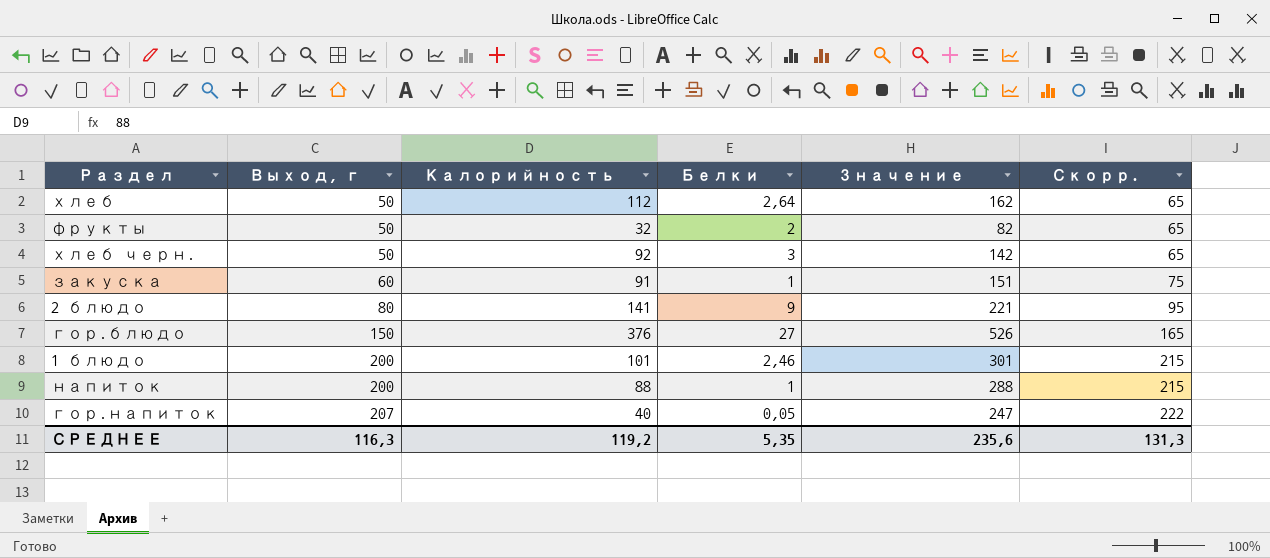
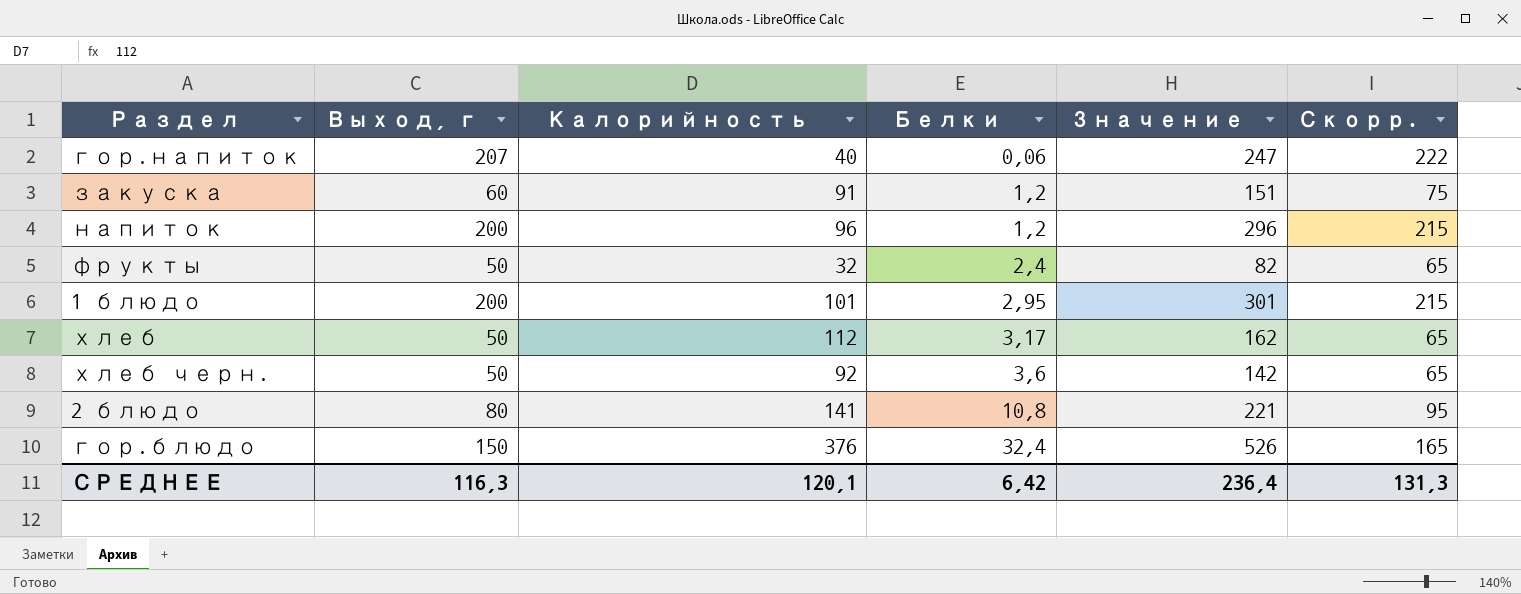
row order: Выход, г ascending -> Белки ascending
гор.напиток | Белки: 0,05 -> 0,06
закуска | Белки: 1 -> 1,2
напиток | Калорийность: 88 -> 96
напиток | Белки: 1 -> 1,2
напиток | Значение: 288 -> 296
фрукты | Белки: 2 -> 2,4
1 блюдо | Белки: 2,46 -> 2,95
хлеб | Белки: 2,64 -> 3,17
хлеб черн. | Белки: 3 -> 3,6
2 блюдо | Белки: 9 -> 10,8
гор.блюдо | Белки: 27 -> 32,4
СРЕДНЕЕ | Калорийность: 119,2 -> 120,1
СРЕДНЕЕ | Белки: 5,35 -> 6,42
СРЕДНЕЕ | Значение: 235,6 -> 236,4

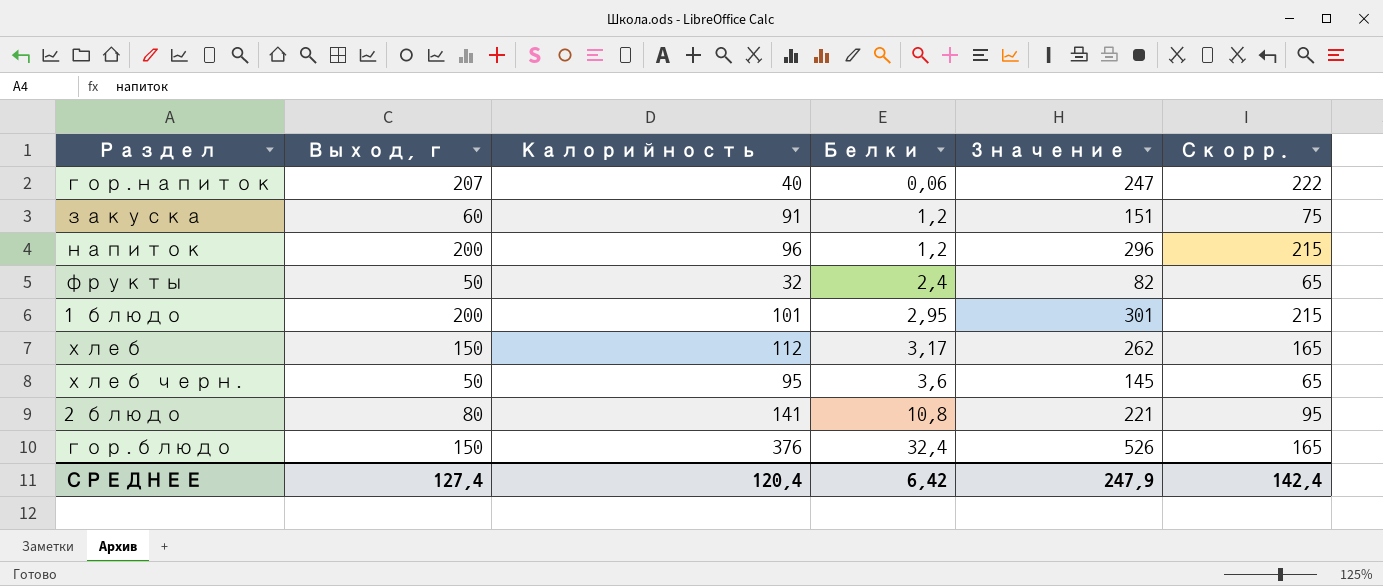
хлеб | Выход, г: 50 -> 150
хлеб | Значение: 162 -> 262
хлеб | Скорр.: 65 -> 165
хлеб черн. | Калорийность: 92 -> 95
хлеб черн. | Значение: 142 -> 145
СРЕДНЕЕ | Выход, г: 116,3 -> 127,4
СРЕДНЕЕ | Калорийность: 120,1 -> 120,4
СРЕДНЕЕ | Значение: 236,4 -> 247,9
СРЕДНЕЕ | Скорр.: 131,3 -> 142,4

